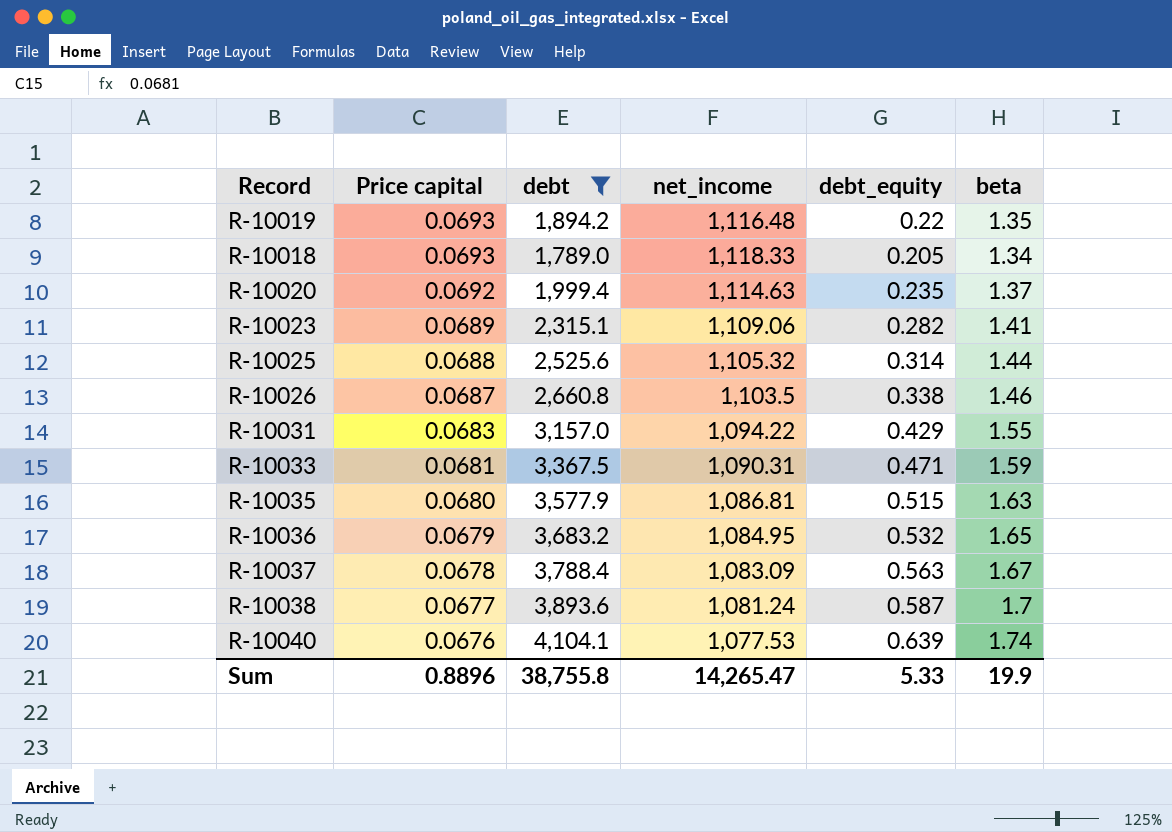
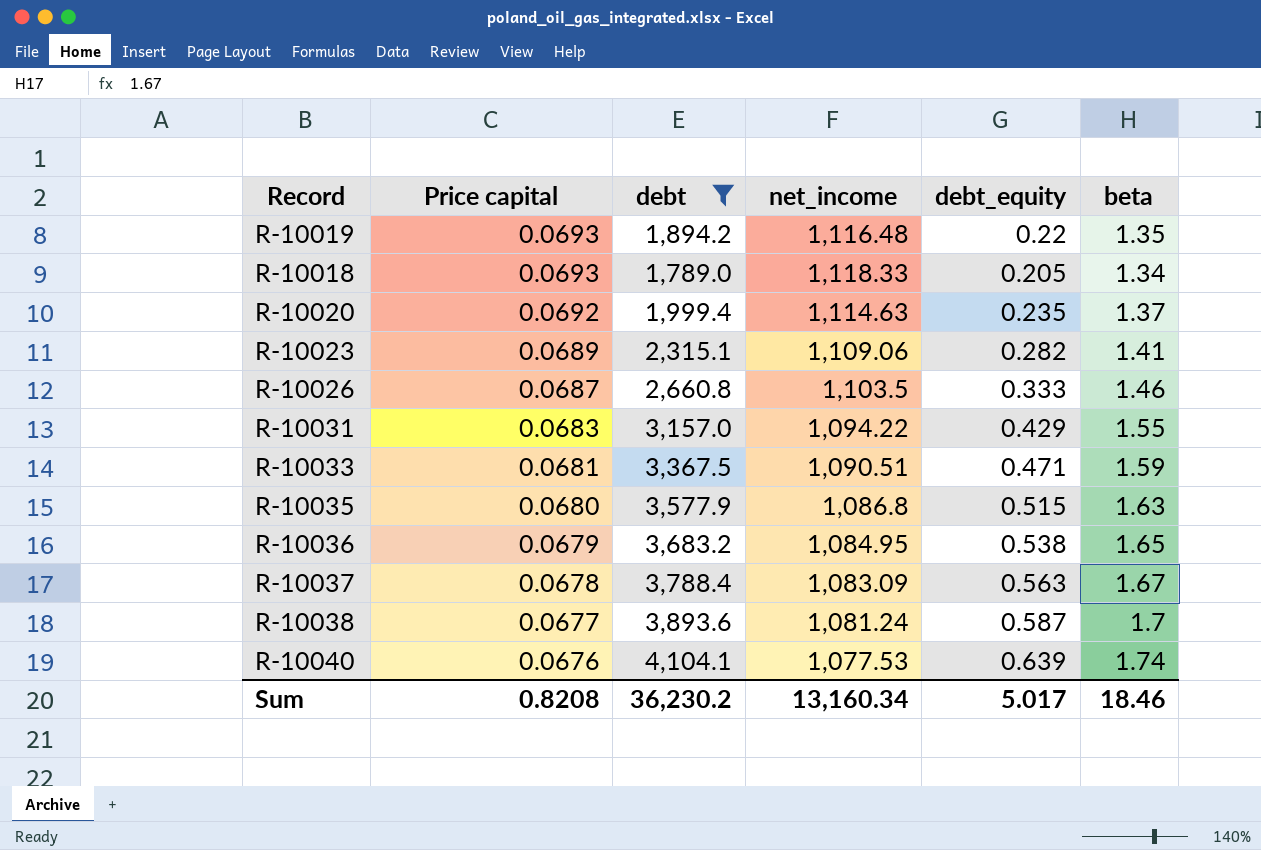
row R-10025: 0.0688 | 2,525.6 | 1,105.32 | 0.314 | 1.44 -> none
R-10026 | debt_equity: 0.338 -> 0.333
R-10033 | net_income: 1,090.31 -> 1,090.51
R-10035 | net_income: 1,086.81 -> 1,086.8
R-10036 | debt_equity: 0.532 -> 0.538
Sum | Price capital: 0.8896 -> 0.8208
Sum | debt: 38,755.8 -> 36,230.2
Sum | net_income: 14,265.47 -> 13,160.34
Sum | debt_equity: 5.33 -> 5.017
Sum | beta: 19.9 -> 18.46

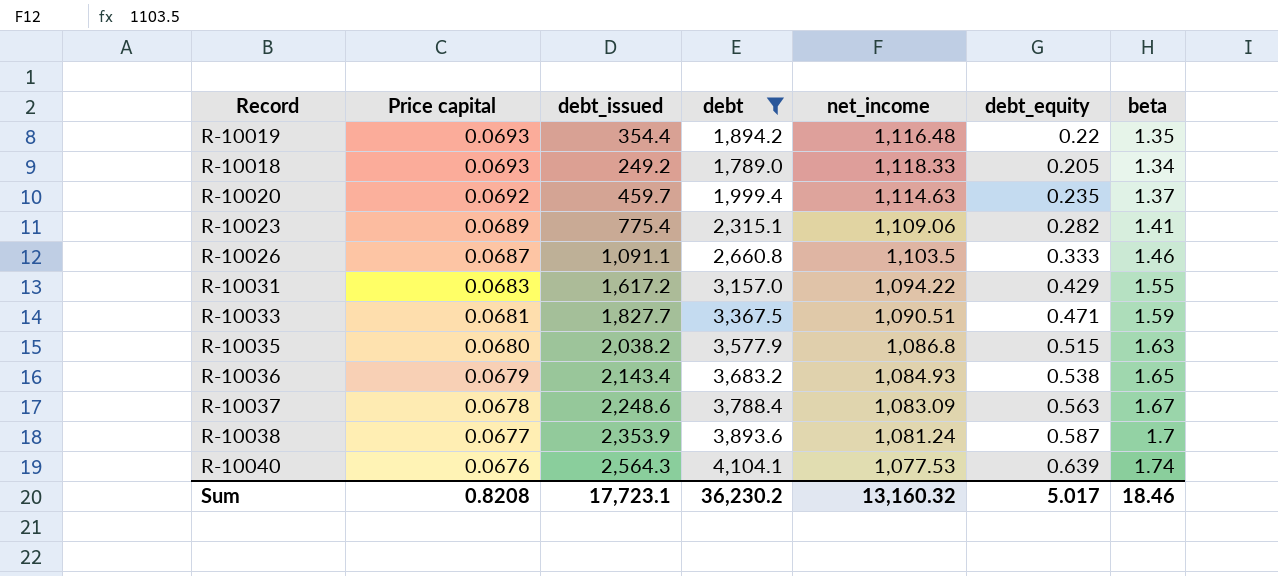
column debt_issued | position: none -> 3
R-10036 | net_income: 1,084.95 -> 1,084.93
Sum | net_income: 13,160.34 -> 13,160.32

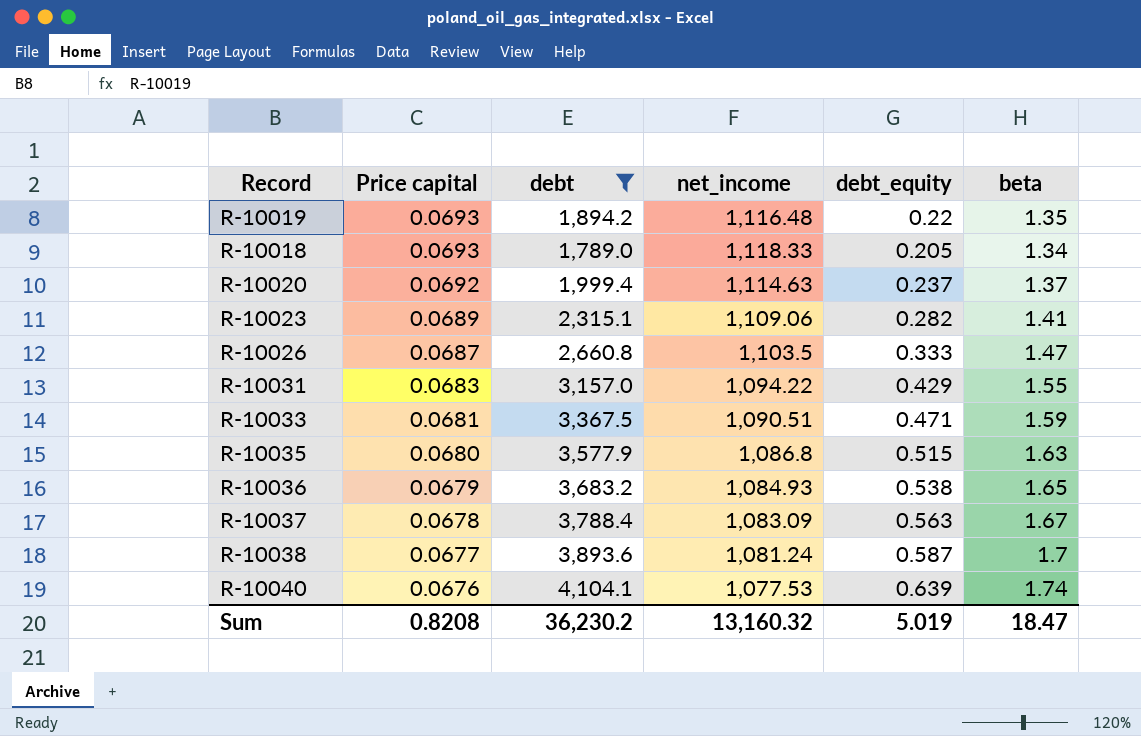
column debt_issued | position: 3 -> none
R-10020 | debt_equity: 0.235 -> 0.237
R-10026 | beta: 1.46 -> 1.47
Sum | debt_equity: 5.017 -> 5.019
Sum | beta: 18.46 -> 18.47

